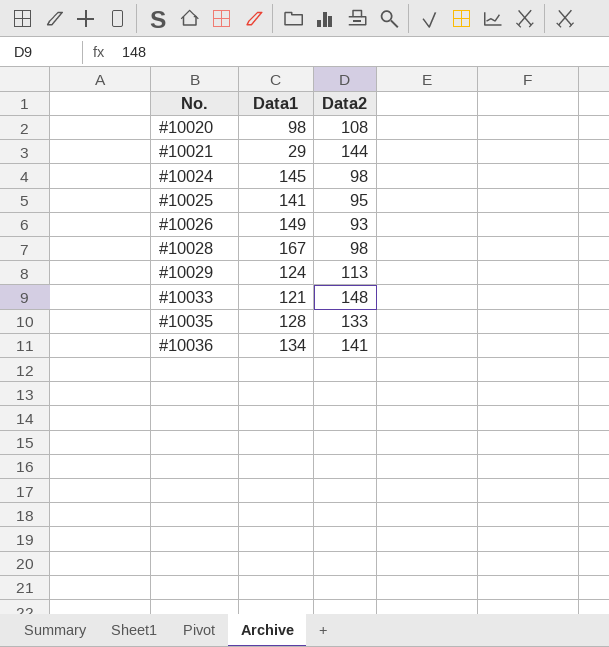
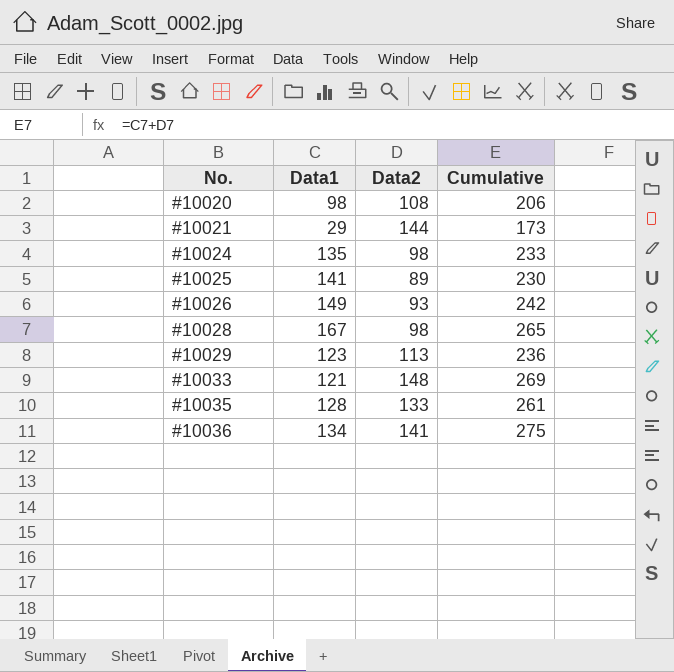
column Cumulative | formula: none -> [Data1] + [Data2]
#10024 | Data1: 145 -> 135
#10025 | Data2: 95 -> 89
#10029 | Data1: 124 -> 123

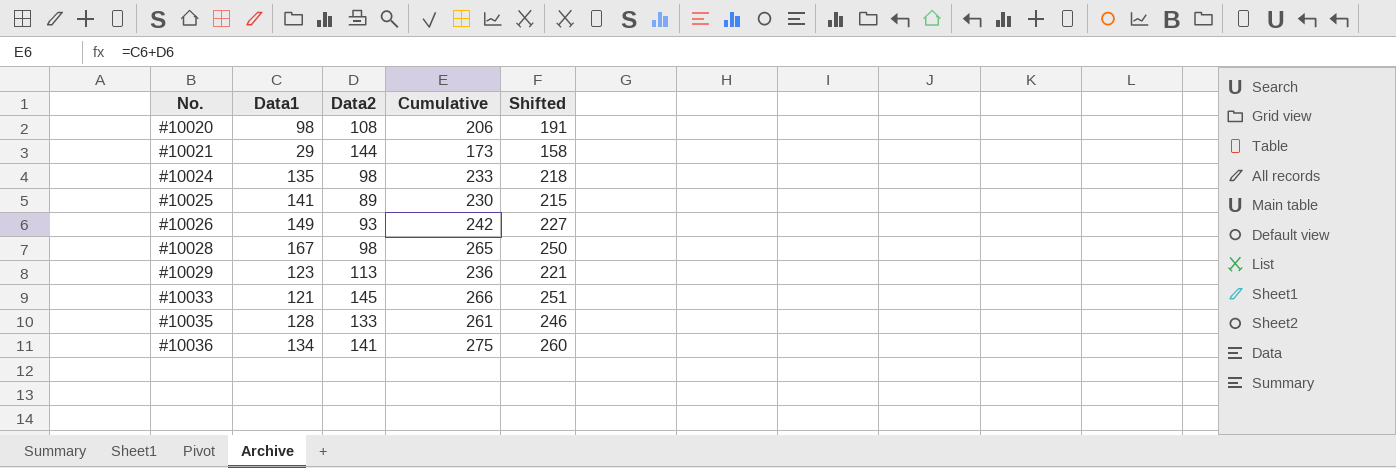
column Shifted | formula: none -> [Cumulative] - 15
#10033 | Data2: 148 -> 145
#10033 | Cumulative: 269 -> 266

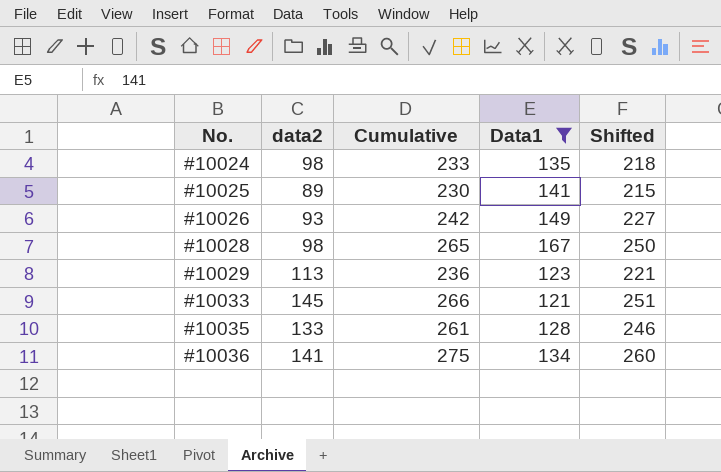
filter: none -> Data1 >= 121
column name: Data2 -> data2
column Data1 | position: 2 -> 4

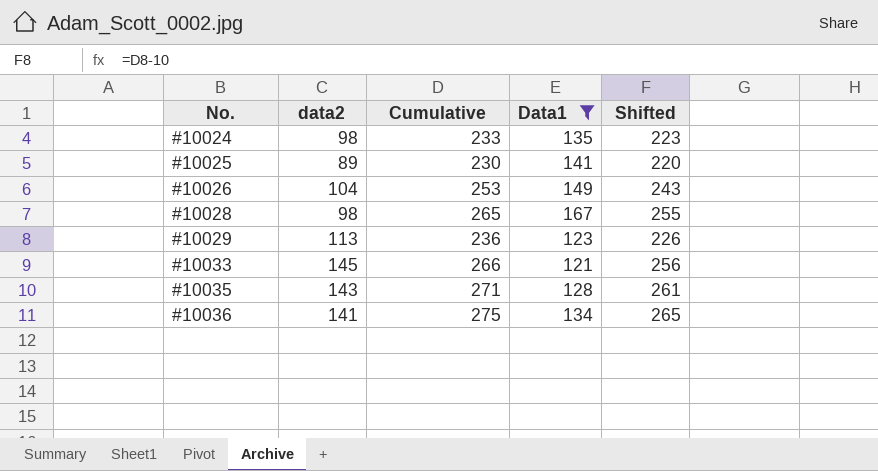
column Shifted | formula: [Cumulative] - 15 -> [Cumulative] - 10
#10026 | data2: 93 -> 104
#10026 | Cumulative: 242 -> 253
#10035 | data2: 133 -> 143
#10035 | Cumulative: 261 -> 271

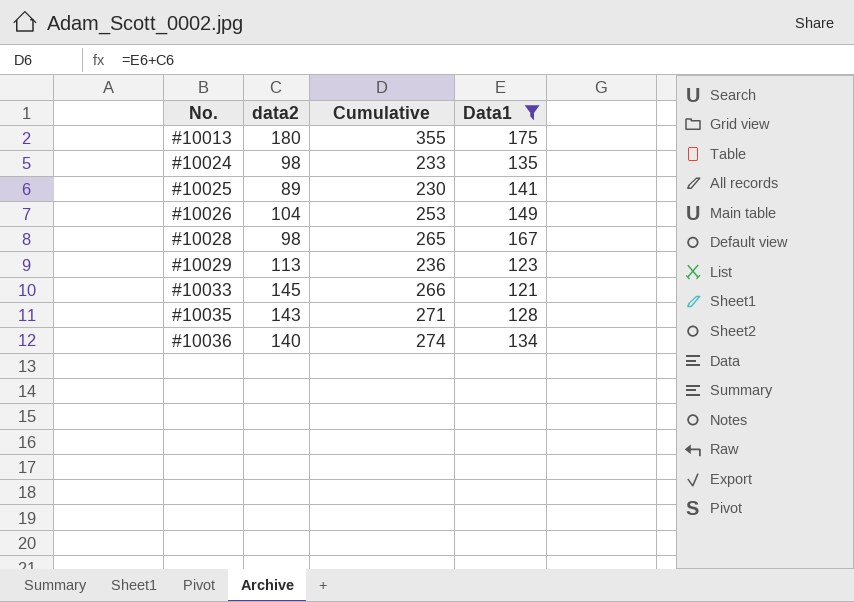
column Shifted | formula: [Cumulative] - 10 -> none
row #10013: none -> 180 | 355 | 175
#10036 | data2: 141 -> 140
#10036 | Cumulative: 275 -> 274

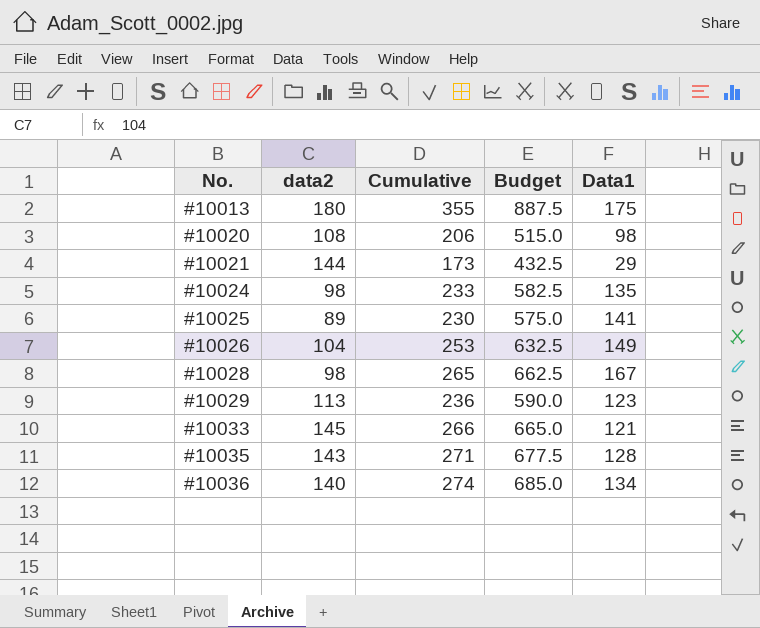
filter: Data1 >= 121 -> none
column Budget | formula: none -> [Cumulative] * 2.5

